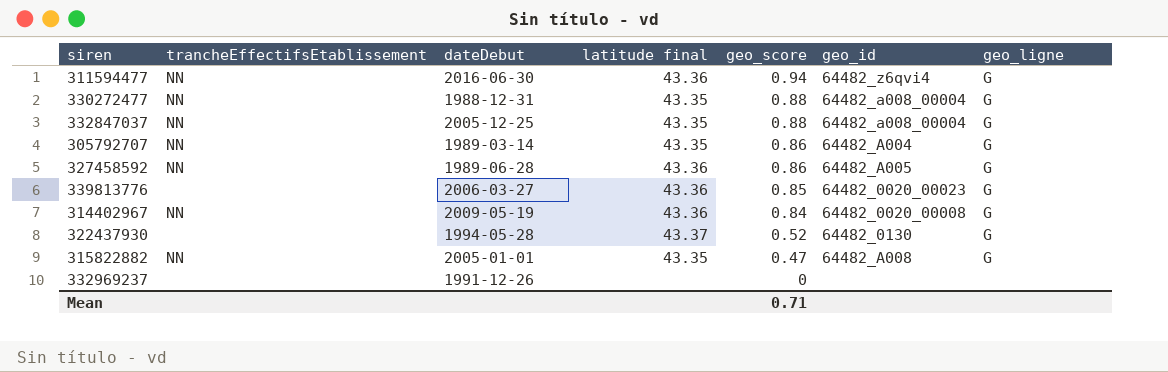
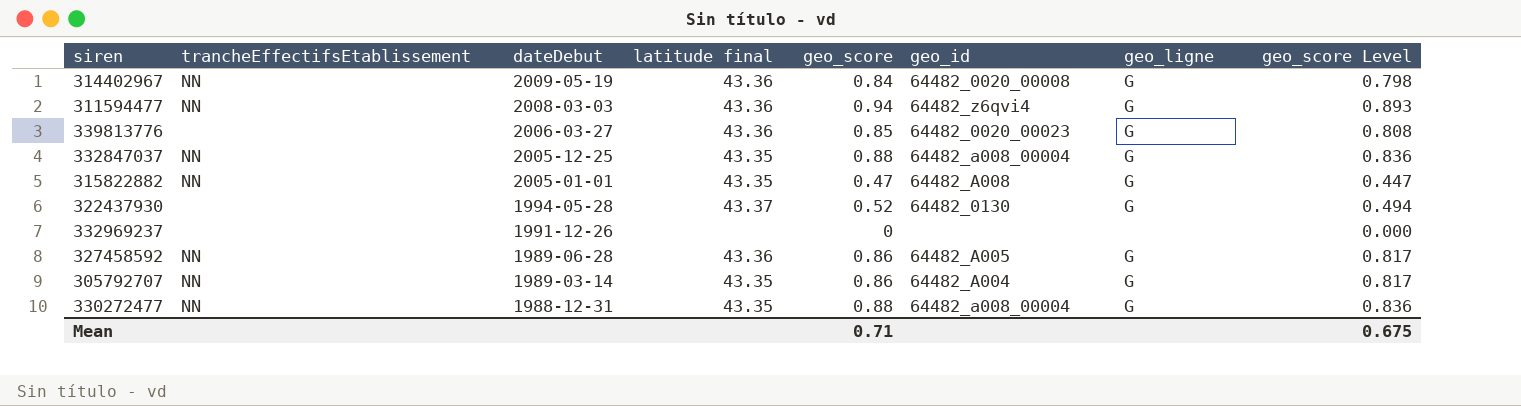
row order: geo_score descending -> dateDebut descending
column geo_score Level | formula: none -> [geo_score] * 0.95
311594477 | dateDebut: 2016-06-30 -> 2008-03-03

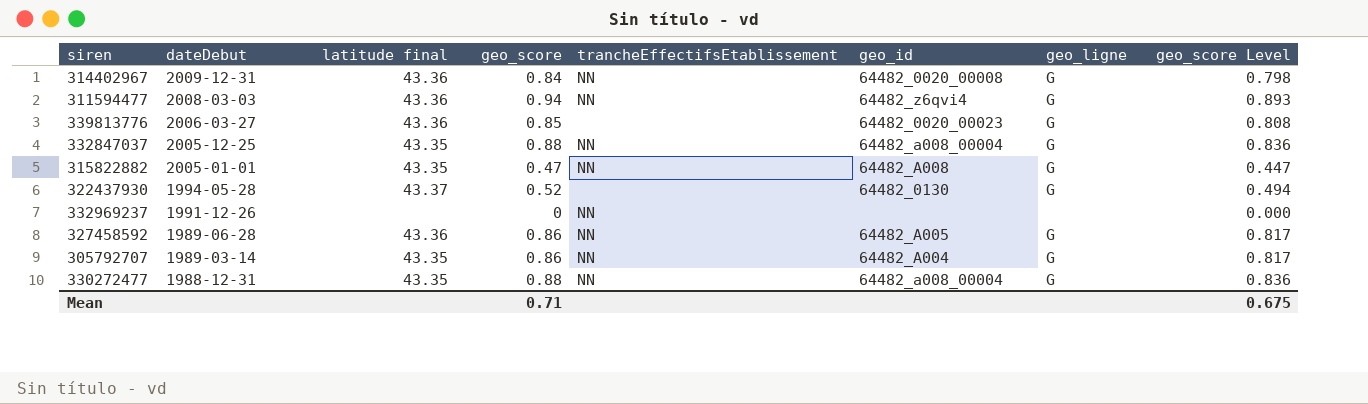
column trancheEffectifsEtablissement | position: 2 -> 5
314402967 | dateDebut: 2009-05-19 -> 2009-12-31
332969237 | trancheEffectifsEtablissement: none -> NN

